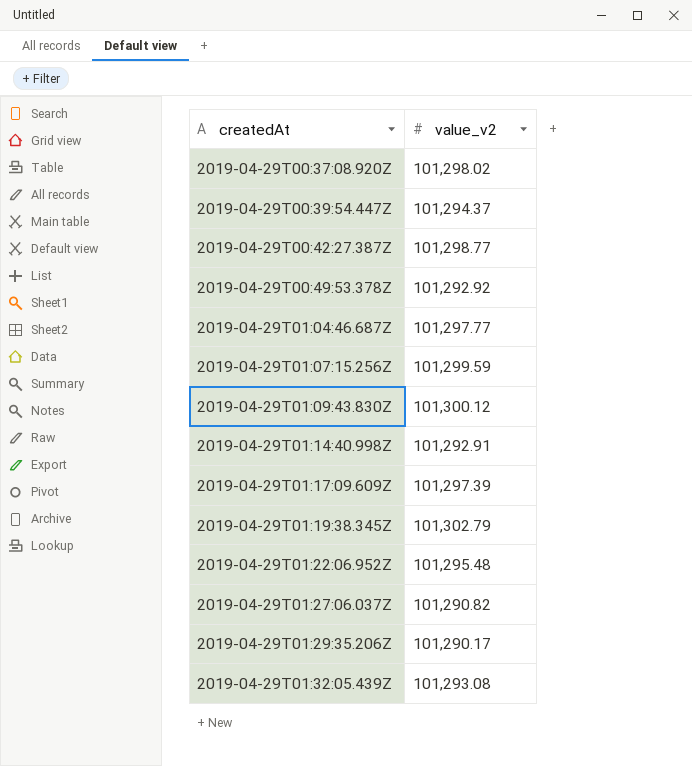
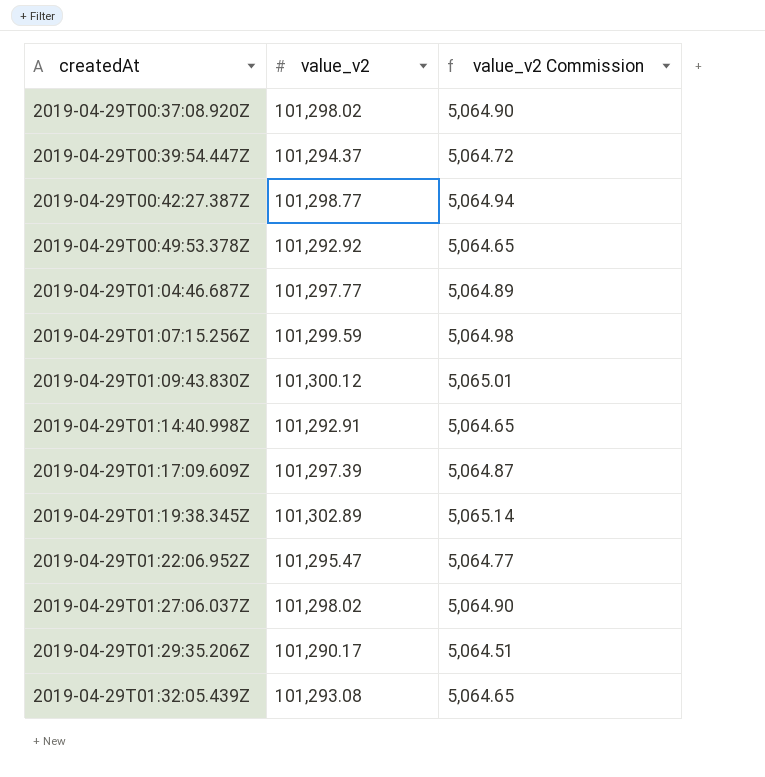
column value_v2 Commission | formula: none -> [value_v2] * 0.05
2019-04-29T01:19:38.345Z | value_v2: 101,302.79 -> 101,302.89
2019-04-29T01:22:06.952Z | value_v2: 101,295.48 -> 101,295.47
2019-04-29T01:27:06.037Z | value_v2: 101,290.82 -> 101,298.02

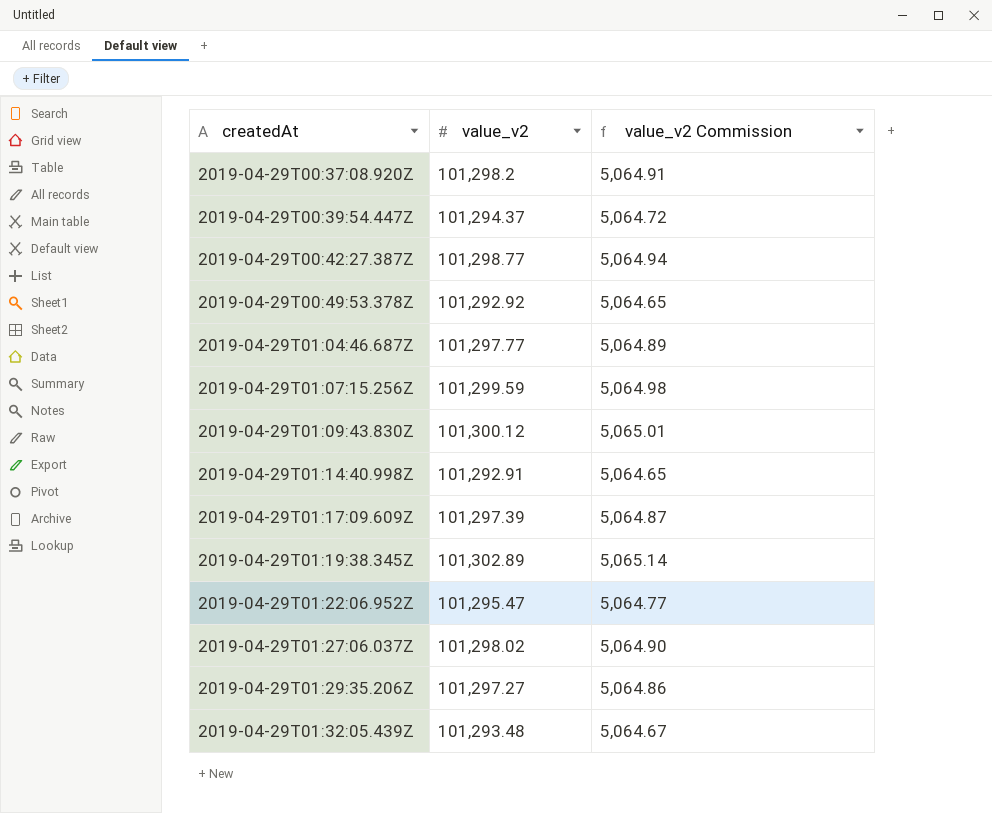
2019-04-29T00:37:08.920Z | value_v2: 101,298.02 -> 101,298.2
2019-04-29T00:37:08.920Z | value_v2 Commission: 5,064.90 -> 5,064.91
2019-04-29T01:29:35.206Z | value_v2: 101,290.17 -> 101,297.27
2019-04-29T01:29:35.206Z | value_v2 Commission: 5,064.51 -> 5,064.86
2019-04-29T01:32:05.439Z | value_v2: 101,293.08 -> 101,293.48
2019-04-29T01:32:05.439Z | value_v2 Commission: 5,064.65 -> 5,064.67

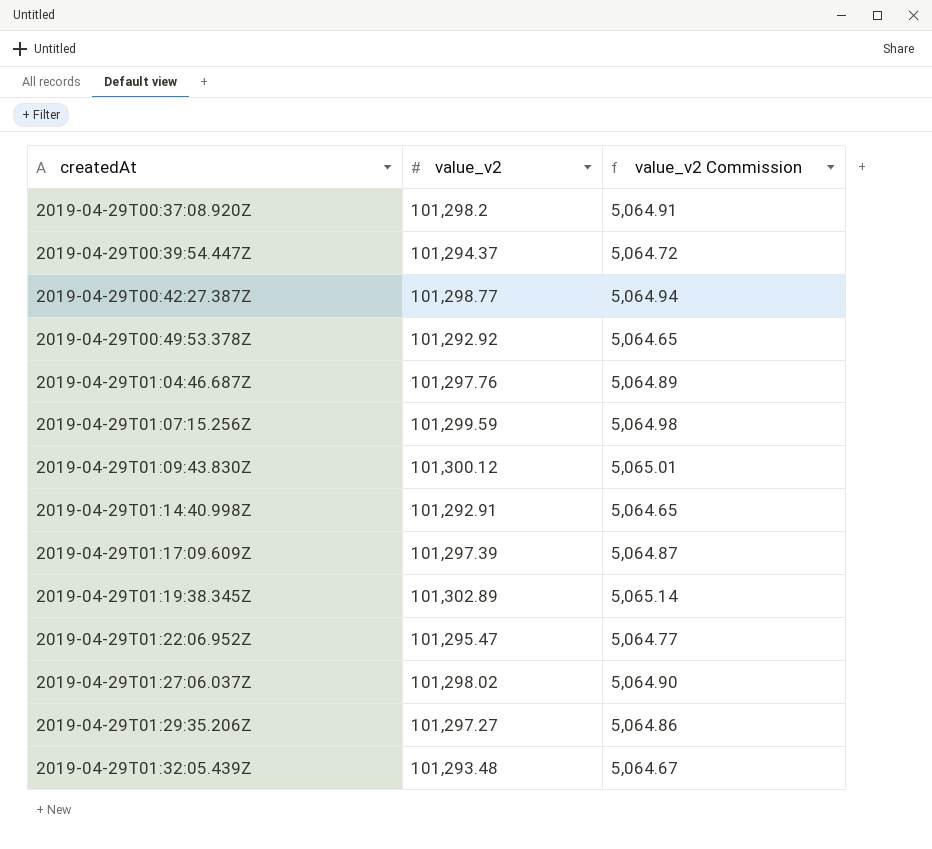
2019-04-29T01:04:46.687Z | value_v2: 101,297.77 -> 101,297.76

